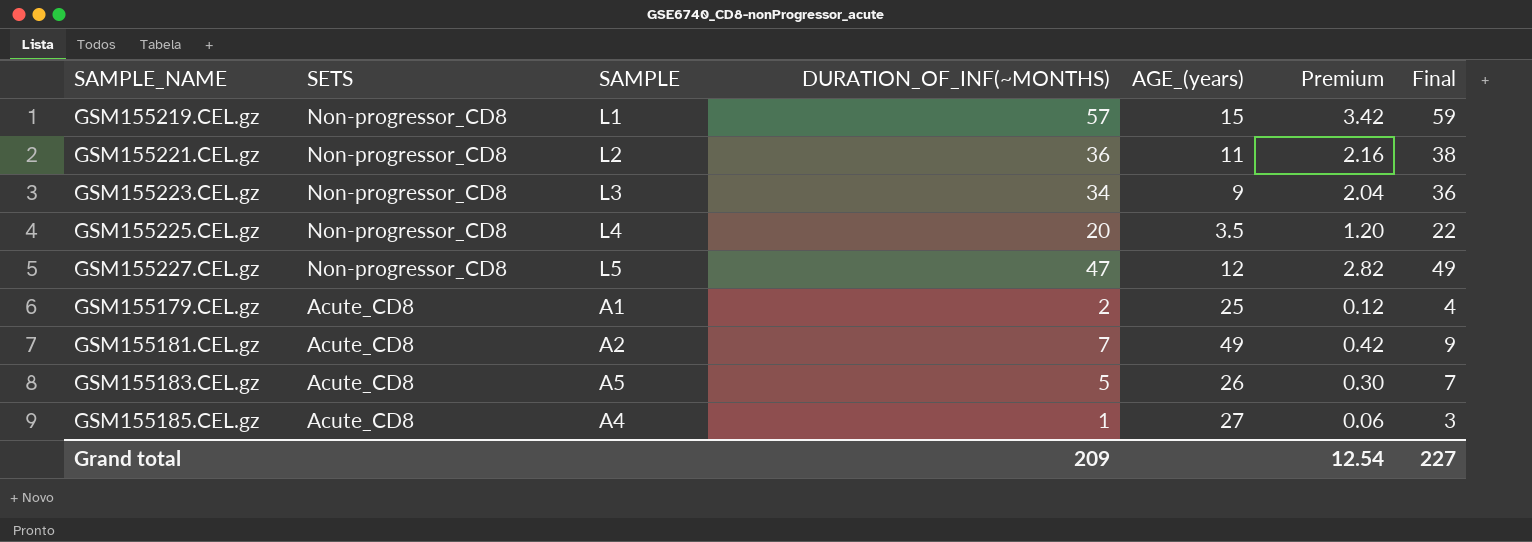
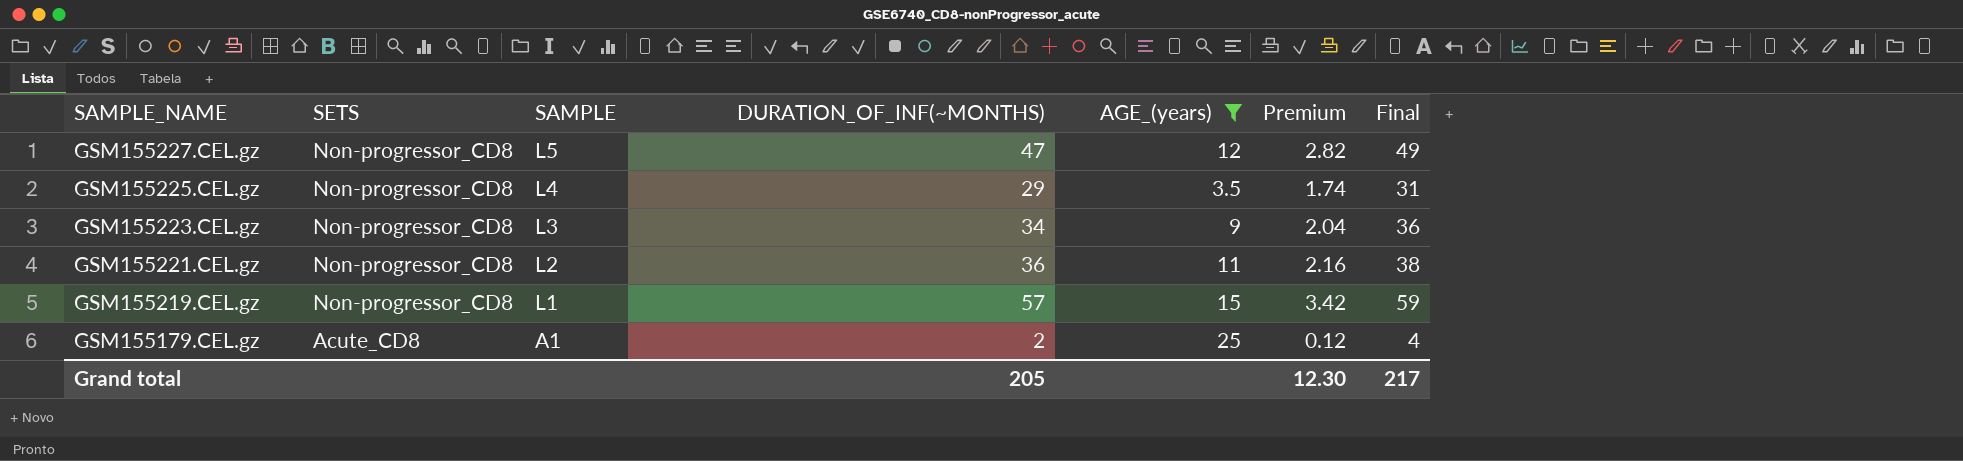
filter: none -> AGE_(years) <= 25
row order: SETS descending -> SAMPLE_NAME descending
GSM155225.CEL.gz | DURATION_OF_INF(~MONTHS): 20 -> 29
GSM155225.CEL.gz | Premium: 1.20 -> 1.74
GSM155225.CEL.gz | Final: 22 -> 31
Grand total | DURATION_OF_INF(~MONTHS): 209 -> 205
Grand total | Premium: 12.54 -> 12.30
Grand total | Final: 227 -> 217

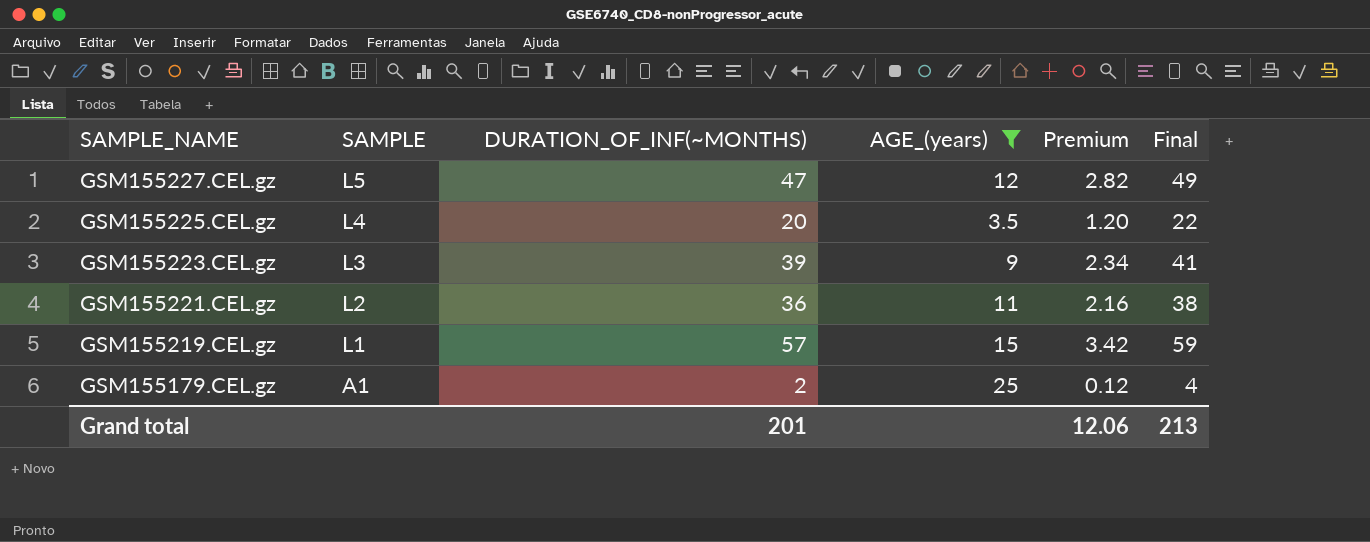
column SETS | position: 2 -> none
GSM155225.CEL.gz | DURATION_OF_INF(~MONTHS): 29 -> 20
GSM155225.CEL.gz | Premium: 1.74 -> 1.20
GSM155225.CEL.gz | Final: 31 -> 22
GSM155223.CEL.gz | DURATION_OF_INF(~MONTHS): 34 -> 39
GSM155223.CEL.gz | Premium: 2.04 -> 2.34
GSM155223.CEL.gz | Final: 36 -> 41
Grand total | DURATION_OF_INF(~MONTHS): 205 -> 201
Grand total | Premium: 12.30 -> 12.06
Grand total | Final: 217 -> 213

